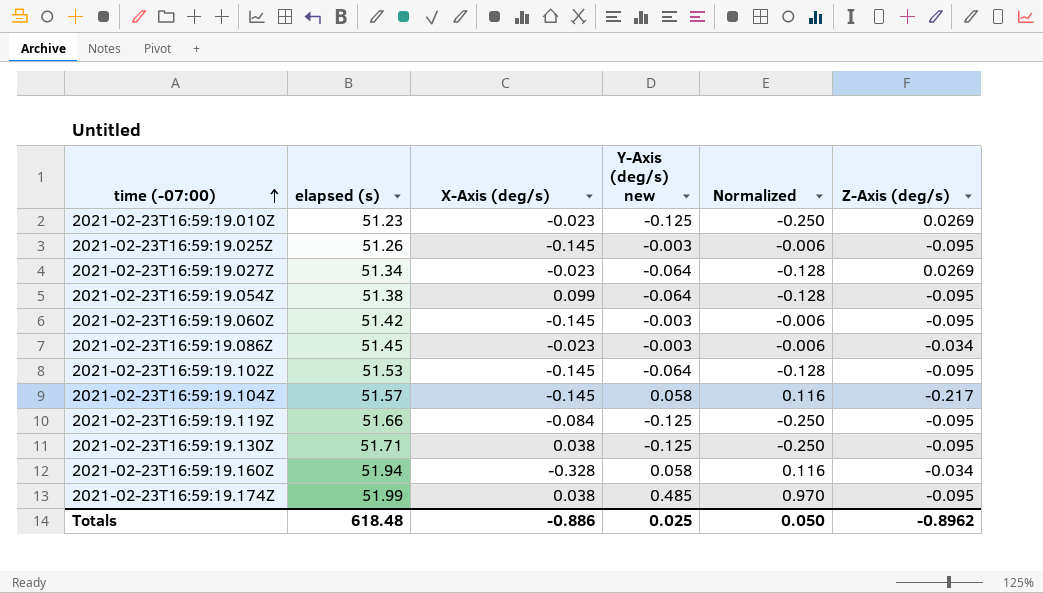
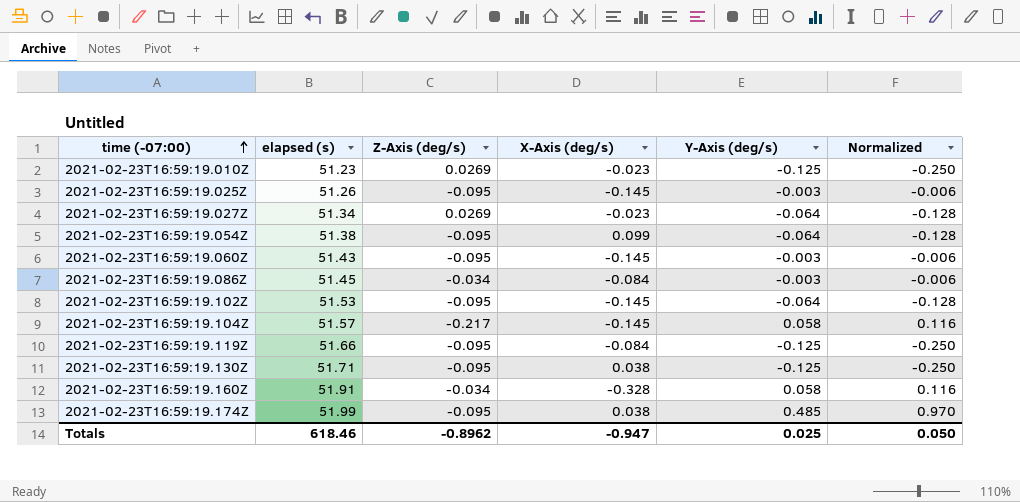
column Z-Axis (deg/s) | position: 6 -> 3
column name: Y-Axis (deg/s) new -> Y-Axis (deg/s)
2021-02-23T16:59:19.060Z | elapsed (s): 51.42 -> 51.43
2021-02-23T16:59:19.086Z | X-Axis (deg/s): -0.023 -> -0.084
2021-02-23T16:59:19.160Z | elapsed (s): 51.94 -> 51.91
Totals | elapsed (s): 618.48 -> 618.46
Totals | X-Axis (deg/s): -0.886 -> -0.947

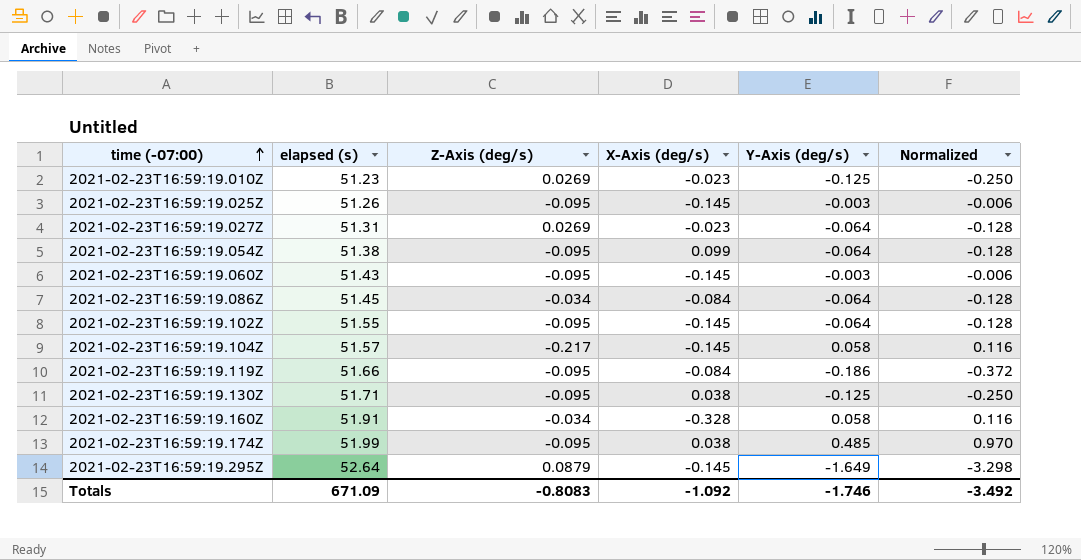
2021-02-23T16:59:19.027Z | elapsed (s): 51.34 -> 51.31
2021-02-23T16:59:19.086Z | Y-Axis (deg/s): -0.003 -> -0.064
2021-02-23T16:59:19.086Z | Normalized: -0.006 -> -0.128
2021-02-23T16:59:19.102Z | elapsed (s): 51.53 -> 51.55
2021-02-23T16:59:19.119Z | Y-Axis (deg/s): -0.125 -> -0.186
2021-02-23T16:59:19.119Z | Normalized: -0.250 -> -0.372
row 2021-02-23T16:59:19.295Z: none -> 52.64 | 0.0879 | -0.145 | -1.649 | -3.298
Totals | elapsed (s): 618.46 -> 671.09
Totals | Z-Axis (deg/s): -0.8962 -> -0.8083
Totals | X-Axis (deg/s): -0.947 -> -1.092
Totals | Y-Axis (deg/s): 0.025 -> -1.746
Totals | Normalized: 0.050 -> -3.492

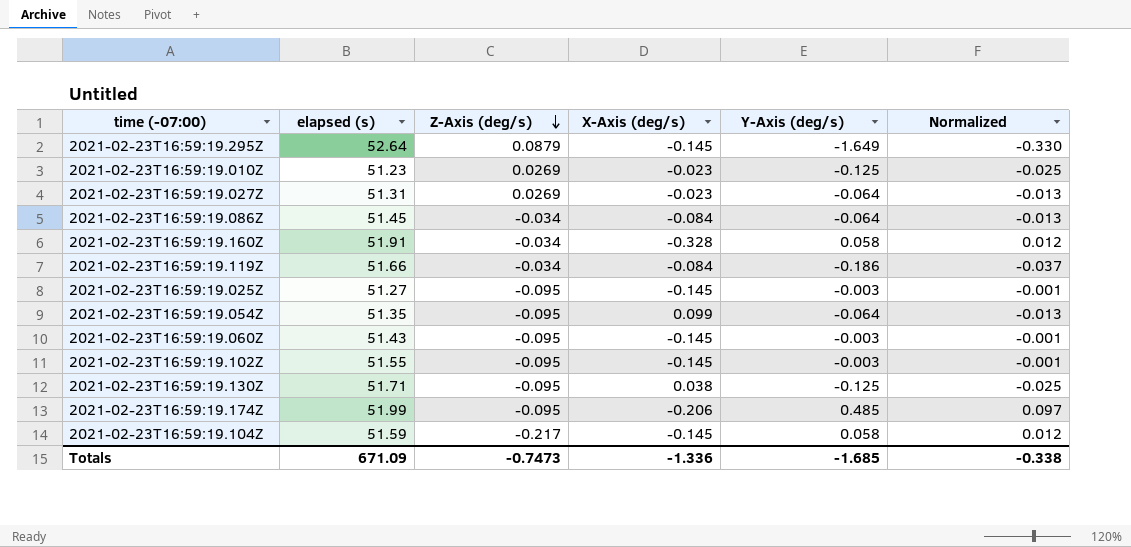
row order: time (-07:00) ascending -> Z-Axis (deg/s) descending
column Normalized | formula: [Y-Axis (deg/s)] * 2 -> [Y-Axis (deg/s)] * 0.2
2021-02-23T16:59:19.119Z | Z-Axis (deg/s): -0.095 -> -0.034
2021-02-23T16:59:19.025Z | elapsed (s): 51.26 -> 51.27
2021-02-23T16:59:19.054Z | elapsed (s): 51.38 -> 51.35
2021-02-23T16:59:19.102Z | Y-Axis (deg/s): -0.064 -> -0.003
2021-02-23T16:59:19.174Z | X-Axis (deg/s): 0.038 -> -0.206
2021-02-23T16:59:19.104Z | elapsed (s): 51.57 -> 51.59
Totals | Z-Axis (deg/s): -0.8083 -> -0.7473
Totals | X-Axis (deg/s): -1.092 -> -1.336
Totals | Y-Axis (deg/s): -1.746 -> -1.685
Totals | Normalized: -3.492 -> -0.338

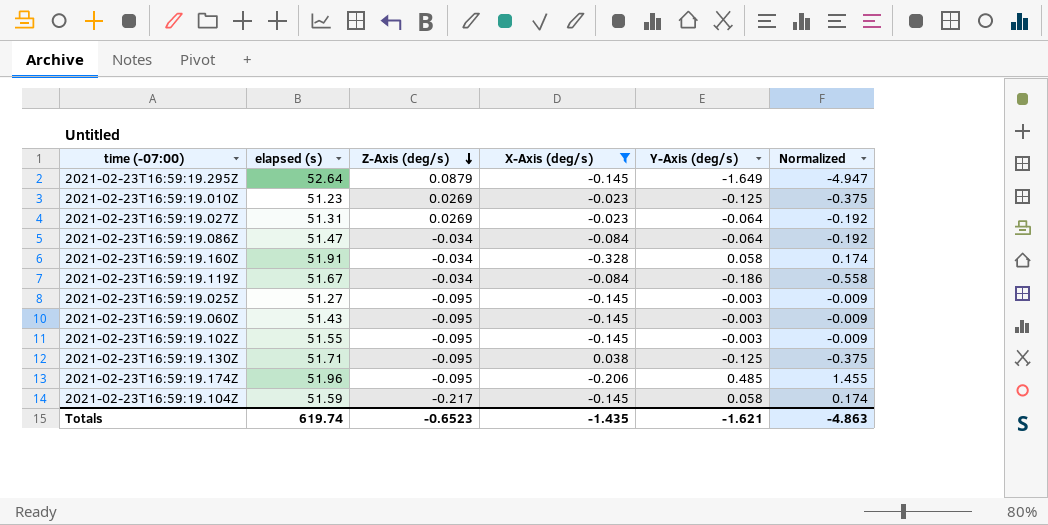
filter: none -> X-Axis (deg/s) != 0.099
column Normalized | formula: [Y-Axis (deg/s)] * 0.2 -> [Y-Axis (deg/s)] * 3
2021-02-23T16:59:19.086Z | elapsed (s): 51.45 -> 51.47
2021-02-23T16:59:19.119Z | elapsed (s): 51.66 -> 51.67
2021-02-23T16:59:19.174Z | elapsed (s): 51.99 -> 51.96
Totals | elapsed (s): 671.09 -> 619.74
Totals | Z-Axis (deg/s): -0.7473 -> -0.6523
Totals | X-Axis (deg/s): -1.336 -> -1.435
Totals | Y-Axis (deg/s): -1.685 -> -1.621
Totals | Normalized: -0.338 -> -4.863

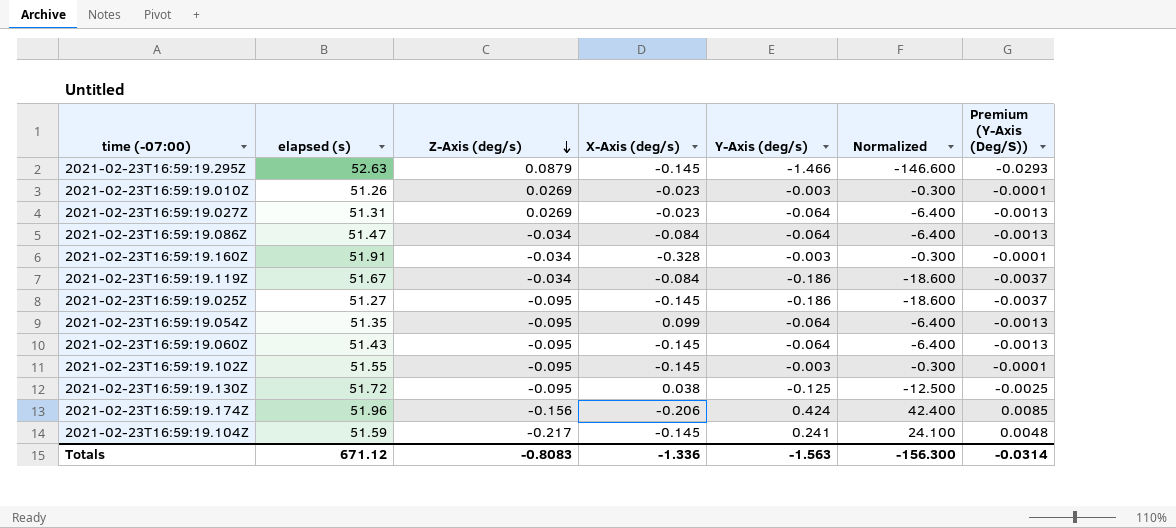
filter: X-Axis (deg/s) != 0.099 -> none
column Normalized | formula: [Y-Axis (deg/s)] * 3 -> [Y-Axis (deg/s)] * 100
column Premium (Y-Axis (Deg/S)) | formula: none -> [Y-Axis (deg/s)] * 0.02
2021-02-23T16:59:19.295Z | elapsed (s): 52.64 -> 52.63
2021-02-23T16:59:19.295Z | Y-Axis (deg/s): -1.649 -> -1.466
2021-02-23T16:59:19.010Z | elapsed (s): 51.23 -> 51.26
2021-02-23T16:59:19.010Z | Y-Axis (deg/s): -0.125 -> -0.003
2021-02-23T16:59:19.160Z | Y-Axis (deg/s): 0.058 -> -0.003
2021-02-23T16:59:19.025Z | Y-Axis (deg/s): -0.003 -> -0.186
2021-02-23T16:59:19.060Z | Y-Axis (deg/s): -0.003 -> -0.064
2021-02-23T16:59:19.130Z | elapsed (s): 51.71 -> 51.72
2021-02-23T16:59:19.174Z | Z-Axis (deg/s): -0.095 -> -0.156
2021-02-23T16:59:19.174Z | Y-Axis (deg/s): 0.485 -> 0.424
2021-02-23T16:59:19.104Z | Y-Axis (deg/s): 0.058 -> 0.241
Totals | elapsed (s): 619.74 -> 671.12
Totals | Z-Axis (deg/s): -0.6523 -> -0.8083
Totals | X-Axis (deg/s): -1.435 -> -1.336
Totals | Y-Axis (deg/s): -1.621 -> -1.563
Totals | Normalized: -4.863 -> -156.300

